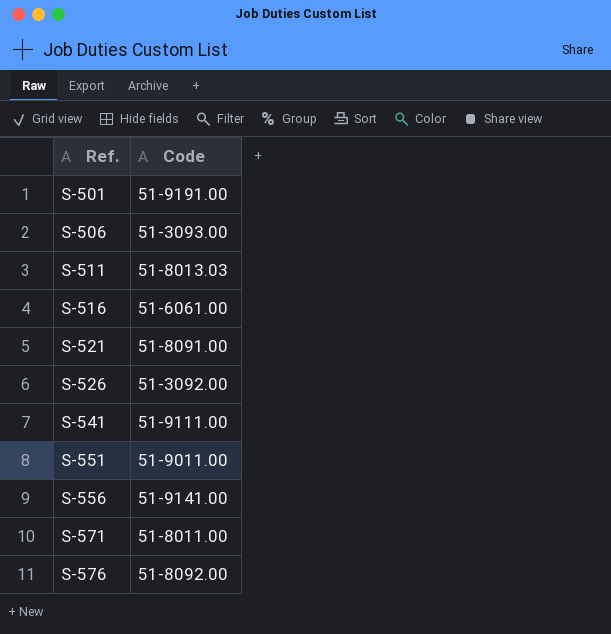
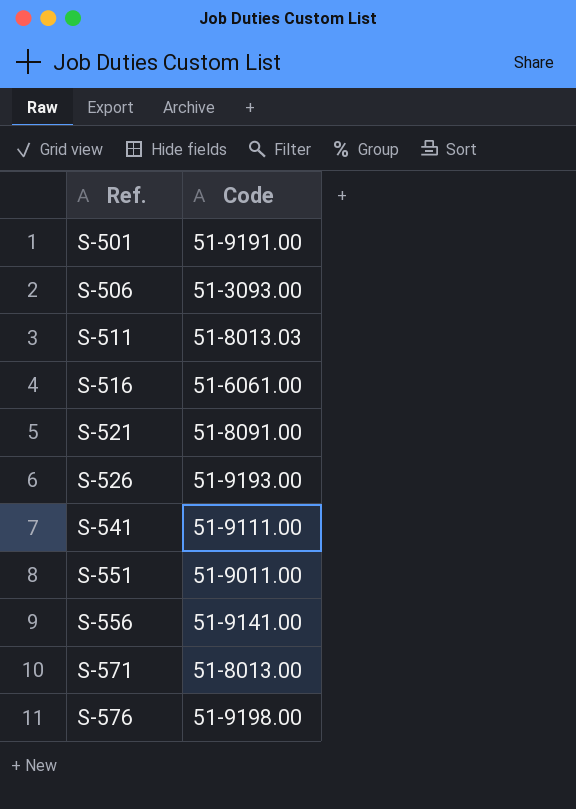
S-526 | Code: 51-3092.00 -> 51-9193.00
S-571 | Code: 51-8011.00 -> 51-8013.00
S-576 | Code: 51-8092.00 -> 51-9198.00

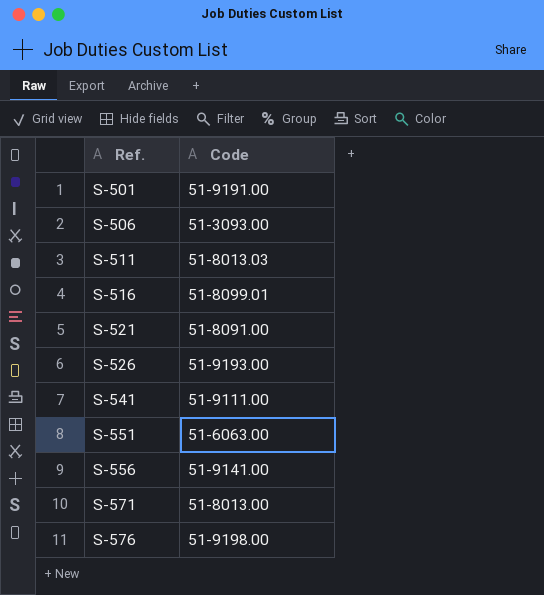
S-516 | Code: 51-6061.00 -> 51-8099.01
S-551 | Code: 51-9011.00 -> 51-6063.00

